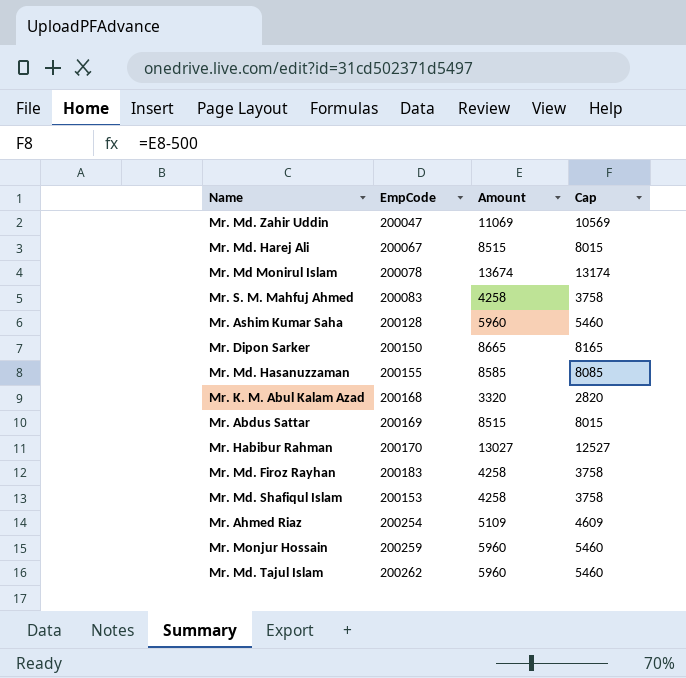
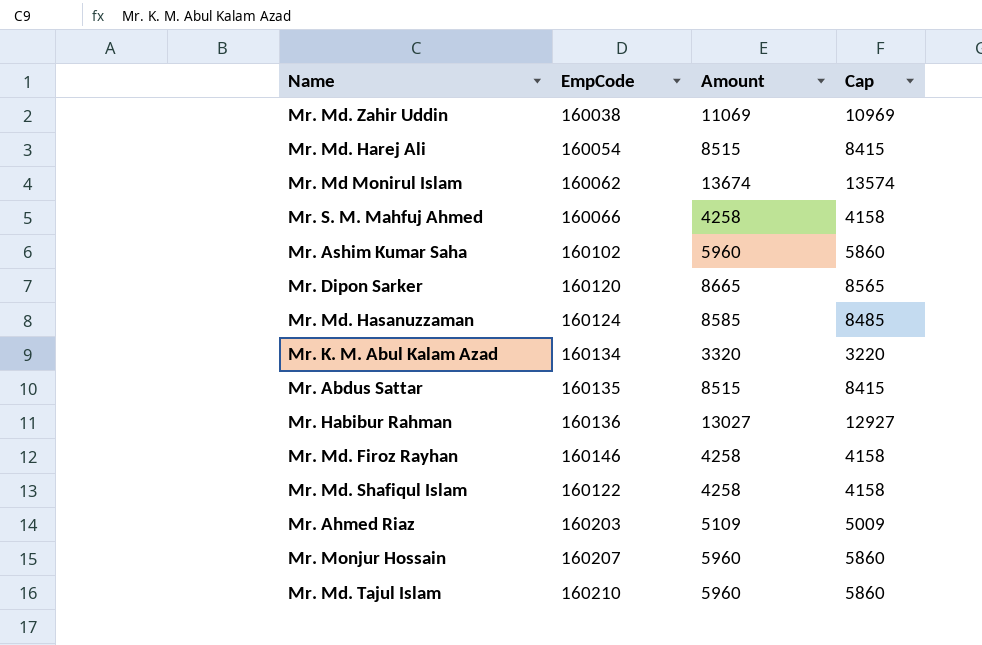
column Cap | formula: [Amount] - 500 -> [Amount] - 100
Mr. Md. Zahir Uddin | EmpCode: 200047 -> 160038
Mr. Md. Harej Ali | EmpCode: 200067 -> 160054
Mr. Md Monirul Islam | EmpCode: 200078 -> 160062
Mr. S. M. Mahfuj Ahmed | EmpCode: 200083 -> 160066
Mr. Ashim Kumar Saha | EmpCode: 200128 -> 160102
Mr. Dipon Sarker | EmpCode: 200150 -> 160120
Mr. Md. Hasanuzzaman | EmpCode: 200155 -> 160124
Mr. K. M. Abul Kalam Azad | EmpCode: 200168 -> 160134
Mr. Abdus Sattar | EmpCode: 200169 -> 160135
Mr. Habibur Rahman | EmpCode: 200170 -> 160136
Mr. Md. Firoz Rayhan | EmpCode: 200183 -> 160146
Mr. Md. Shafiqul Islam | EmpCode: 200153 -> 160122
Mr. Ahmed Riaz | EmpCode: 200254 -> 160203
Mr. Monjur Hossain | EmpCode: 200259 -> 160207
Mr. Md. Tajul Islam | EmpCode: 200262 -> 160210

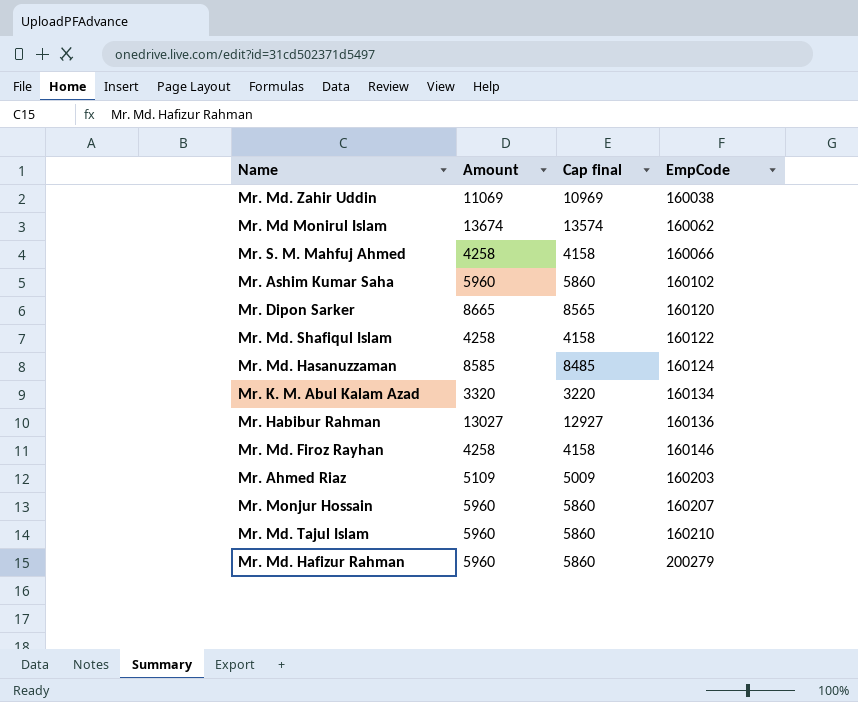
row order: none -> EmpCode ascending
column name: Cap -> Cap final
column EmpCode | position: 2 -> 4
row Mr. Md. Harej Ali: 160054 | 8515 | 8415 -> none
row Mr. Abdus Sattar: 160135 | 8515 | 8415 -> none
row Mr. Md. Hafizur Rahman: none -> 5960 | 5860 | 200279

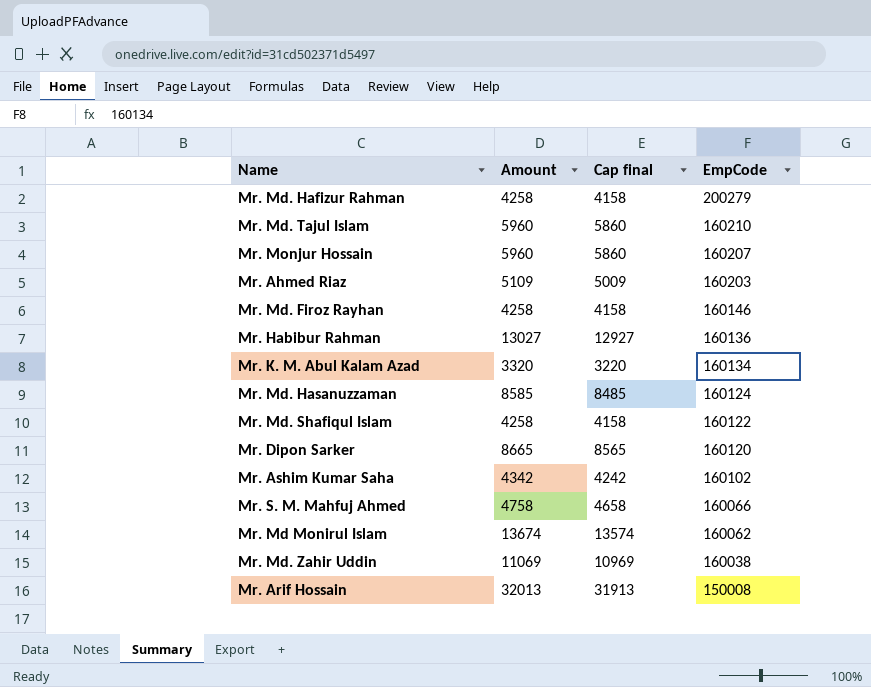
row order: EmpCode ascending -> EmpCode descending
Mr. Md. Hafizur Rahman | Amount: 5960 -> 4258
Mr. Md. Hafizur Rahman | Cap final: 5860 -> 4158
Mr. Ashim Kumar Saha | Amount: 5960 -> 4342
Mr. Ashim Kumar Saha | Cap final: 5860 -> 4242
Mr. S. M. Mahfuj Ahmed | Amount: 4258 -> 4758
Mr. S. M. Mahfuj Ahmed | Cap final: 4158 -> 4658
row Mr. Arif Hossain: none -> 32013 | 31913 | 150008

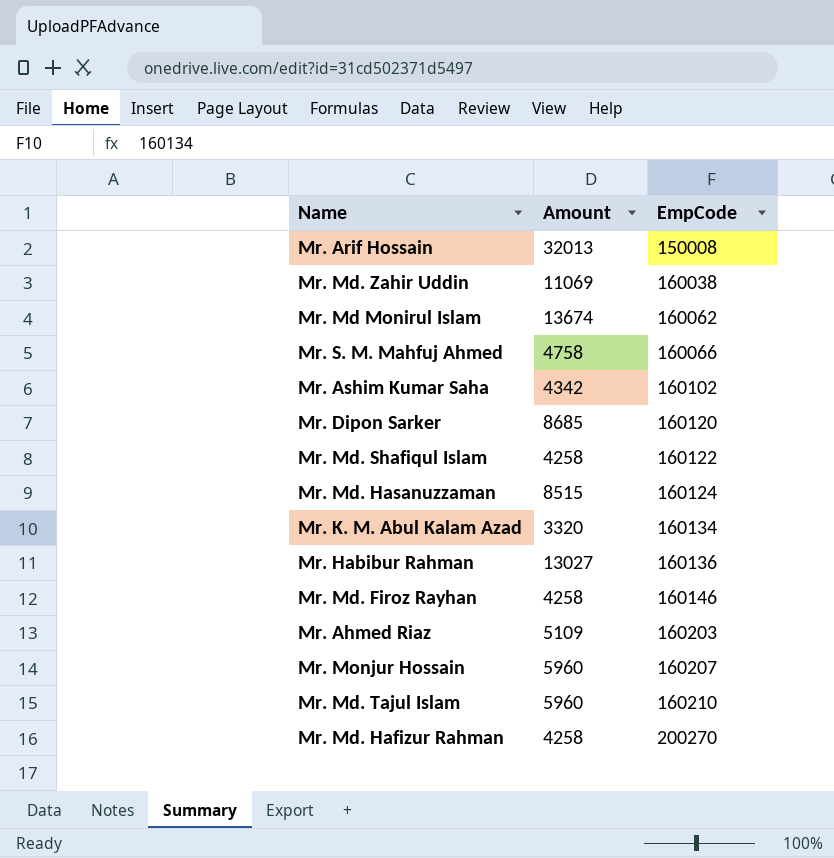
row order: EmpCode descending -> EmpCode ascending
column Cap final | formula: [Amount] - 100 -> none
Mr. Dipon Sarker | Amount: 8665 -> 8685
Mr. Md. Hasanuzzaman | Amount: 8585 -> 8515
Mr. Md. Hafizur Rahman | EmpCode: 200279 -> 200270

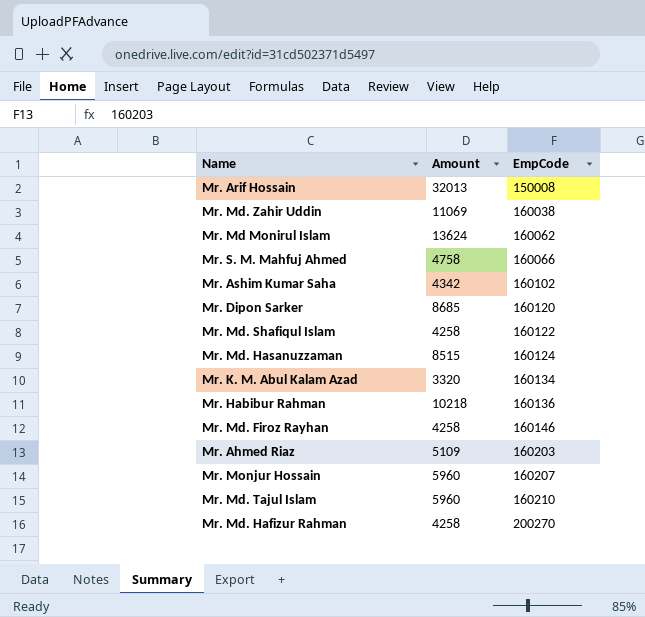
Mr. Md Monirul Islam | Amount: 13674 -> 13624
Mr. Habibur Rahman | Amount: 13027 -> 10218

